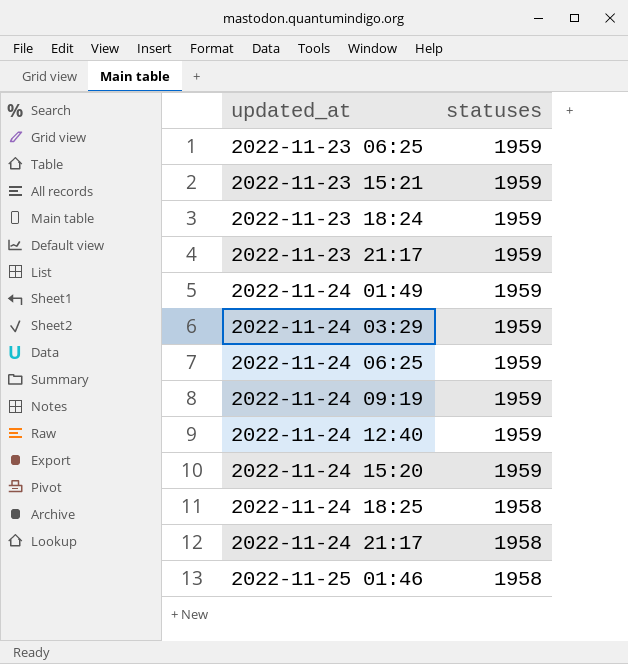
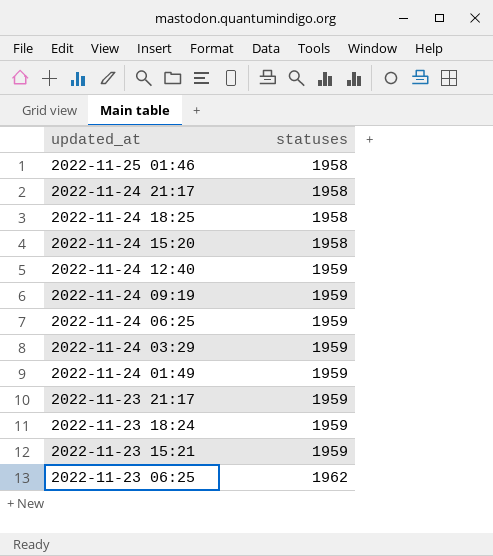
row order: updated_at ascending -> updated_at descending
2022-11-24 15:20 | statuses: 1959 -> 1958
2022-11-23 06:25 | statuses: 1959 -> 1962

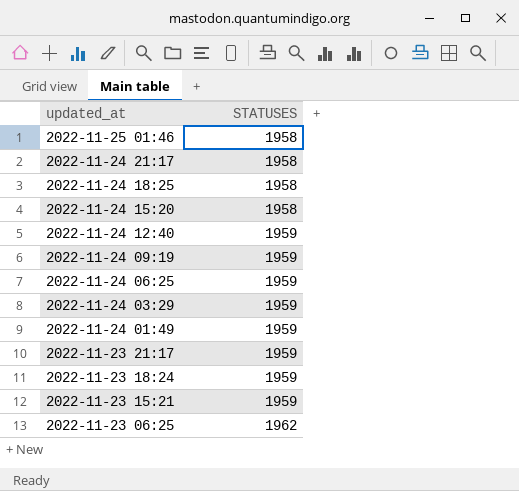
column name: statuses -> STATUSES

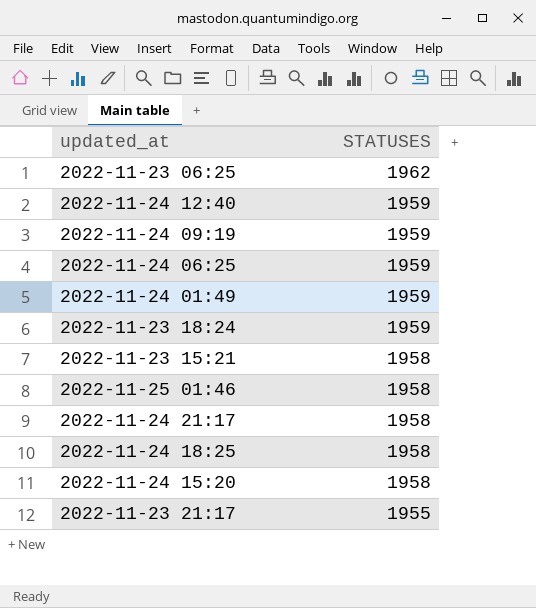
row order: updated_at descending -> STATUSES descending
row 2022-11-24 03:29: 1959 -> none
2022-11-23 15:21 | STATUSES: 1959 -> 1958
2022-11-23 21:17 | STATUSES: 1959 -> 1955

